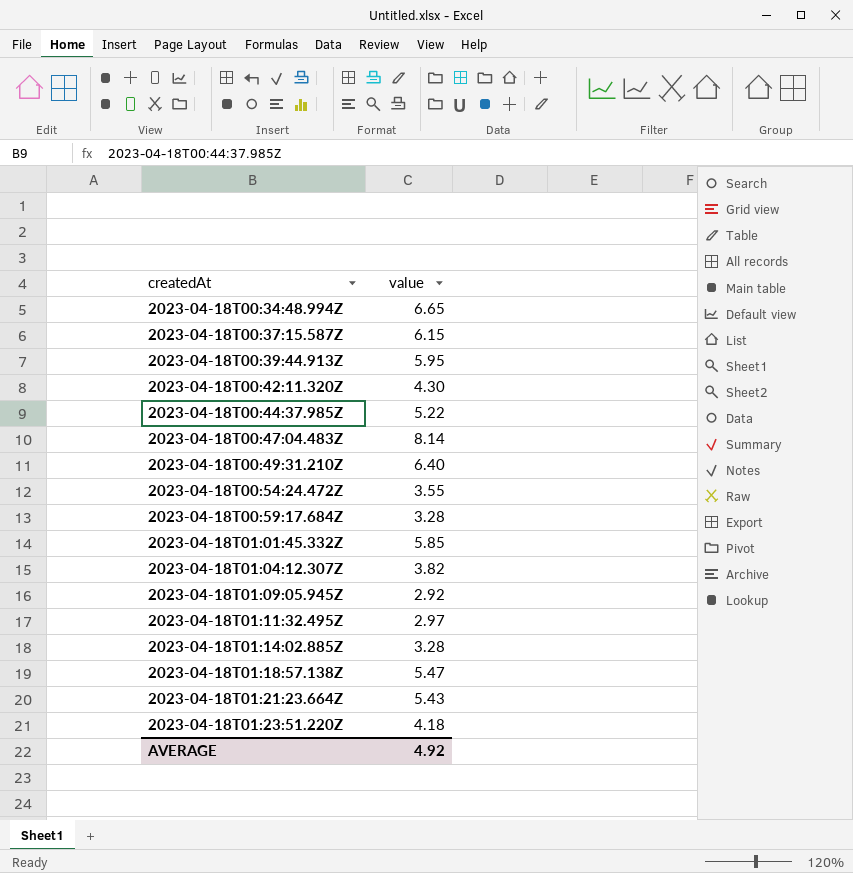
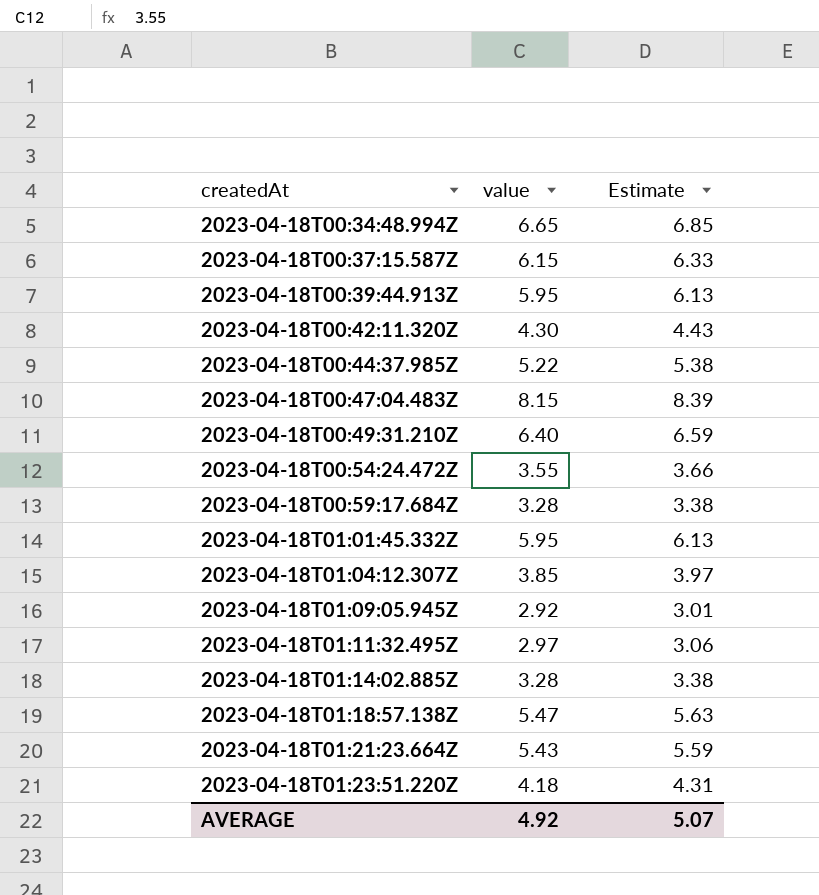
column Estimate | formula: none -> [value] * 1.03
2023-04-18T00:47:04.483Z | value: 8.14 -> 8.15
2023-04-18T01:01:45.332Z | value: 5.85 -> 5.95
2023-04-18T01:04:12.307Z | value: 3.82 -> 3.85

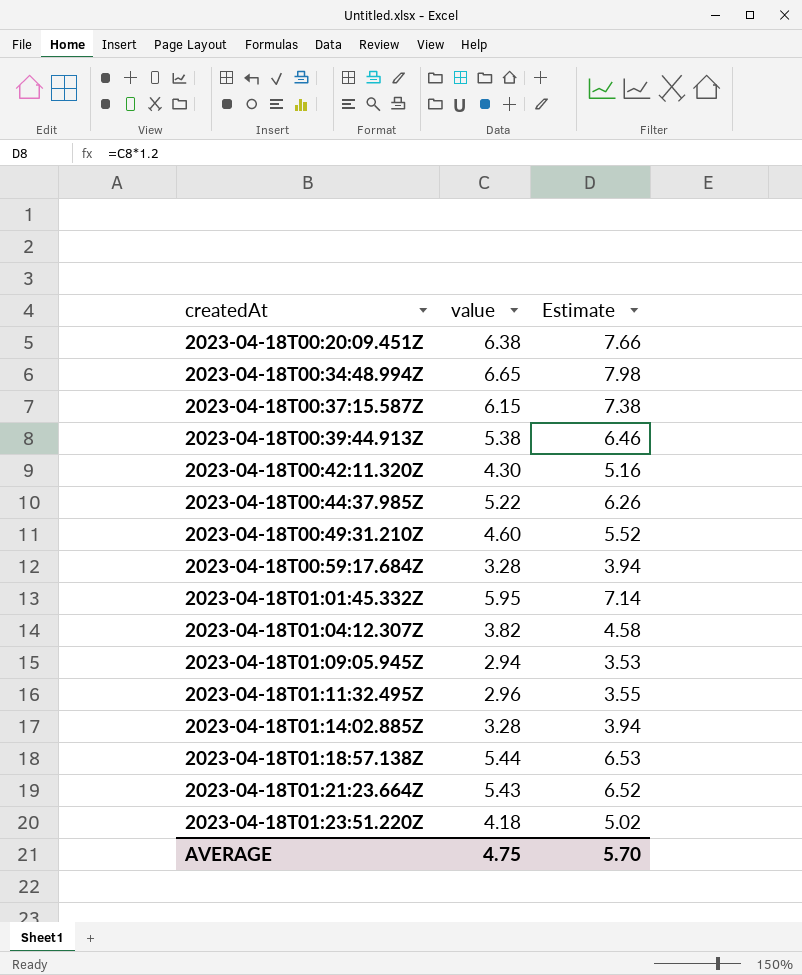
column Estimate | formula: [value] * 1.03 -> [value] * 1.2
row 2023-04-18T00:47:04.483Z: 8.15 | 8.39 -> none
row 2023-04-18T00:54:24.472Z: 3.55 | 3.66 -> none
row 2023-04-18T00:20:09.451Z: none -> 6.38 | 7.66
2023-04-18T00:39:44.913Z | value: 5.95 -> 5.38
2023-04-18T00:49:31.210Z | value: 6.40 -> 4.60
2023-04-18T01:04:12.307Z | value: 3.85 -> 3.82
2023-04-18T01:09:05.945Z | value: 2.92 -> 2.94
2023-04-18T01:11:32.495Z | value: 2.97 -> 2.96
2023-04-18T01:18:57.138Z | value: 5.47 -> 5.44
AVERAGE | value: 4.92 -> 4.75
AVERAGE | Estimate: 5.07 -> 5.70

